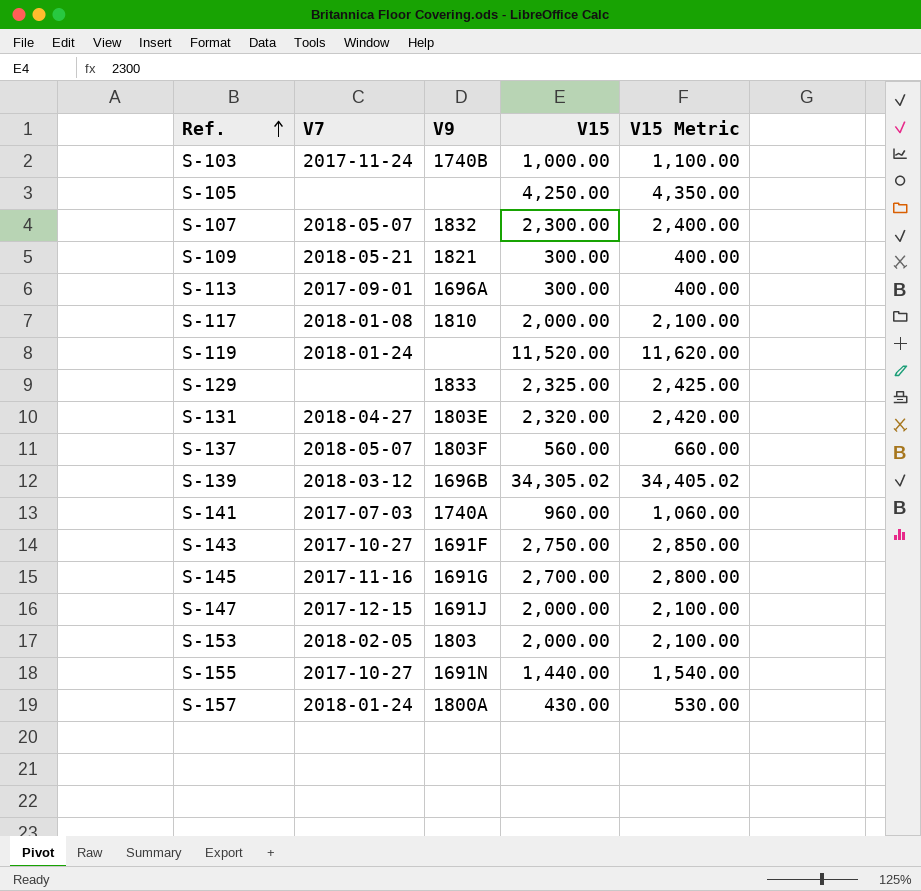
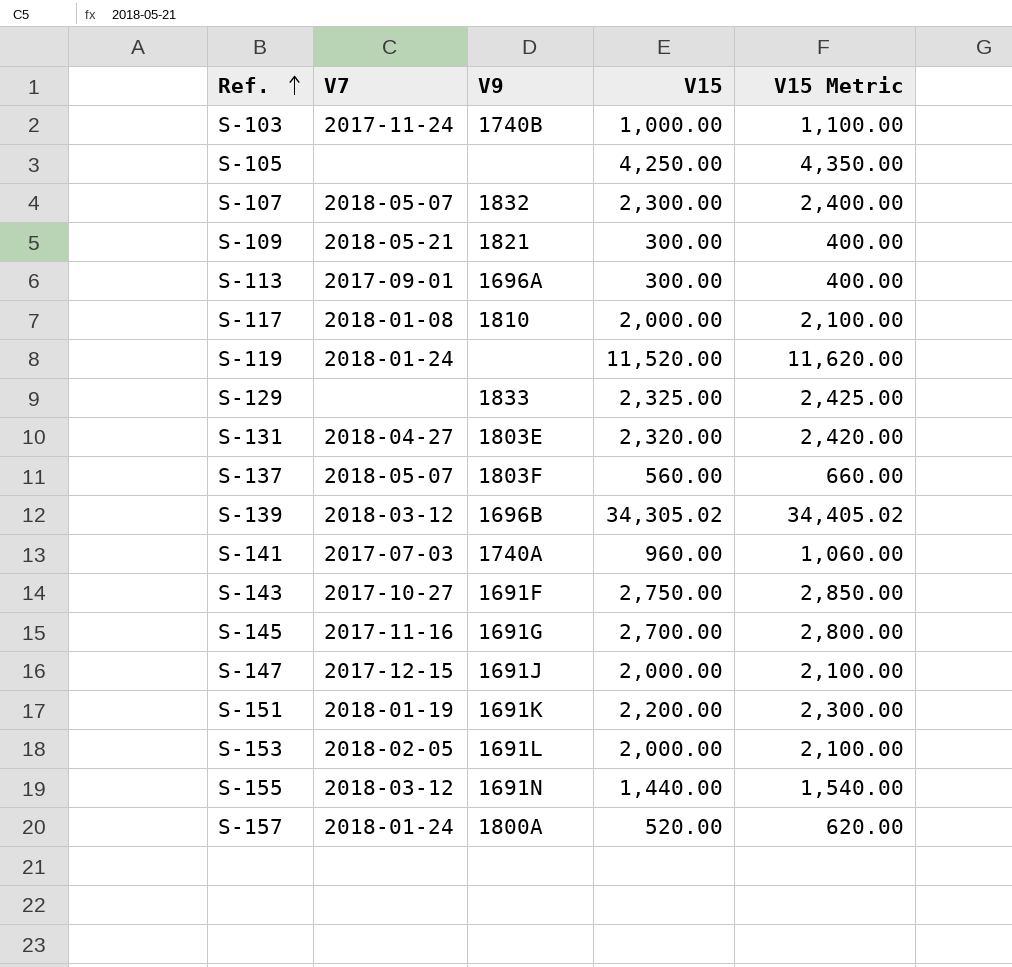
row S-151: none -> 2018-01-19 | 1691K | 2,200.00 | 2,300.00
S-153 | V9: 1803 -> 1691L
S-155 | V7: 2017-10-27 -> 2018-03-12
S-157 | V15: 430.00 -> 520.00
S-157 | V15 Metric: 530.00 -> 620.00

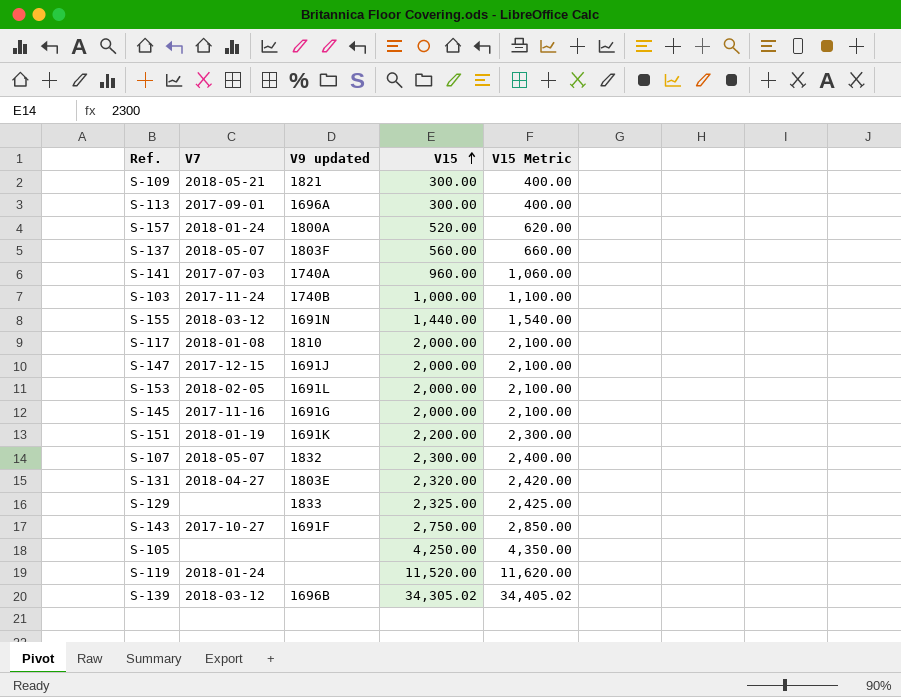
row order: Ref. ascending -> V15 ascending
column name: V9 -> V9 updated
S-145 | V15: 2,700.00 -> 2,000.00
S-145 | V15 Metric: 2,800.00 -> 2,100.00

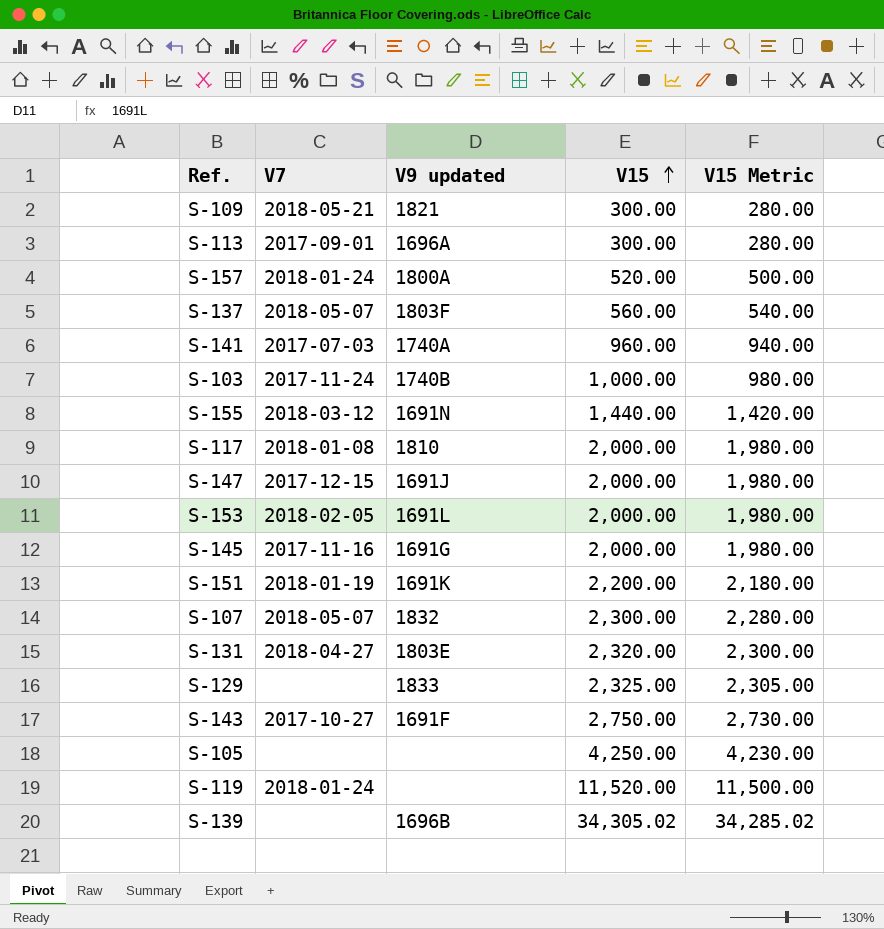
column V15 Metric | formula: [V15] + 100 -> [V15] - 20
S-139 | V7: 2018-03-12 -> none

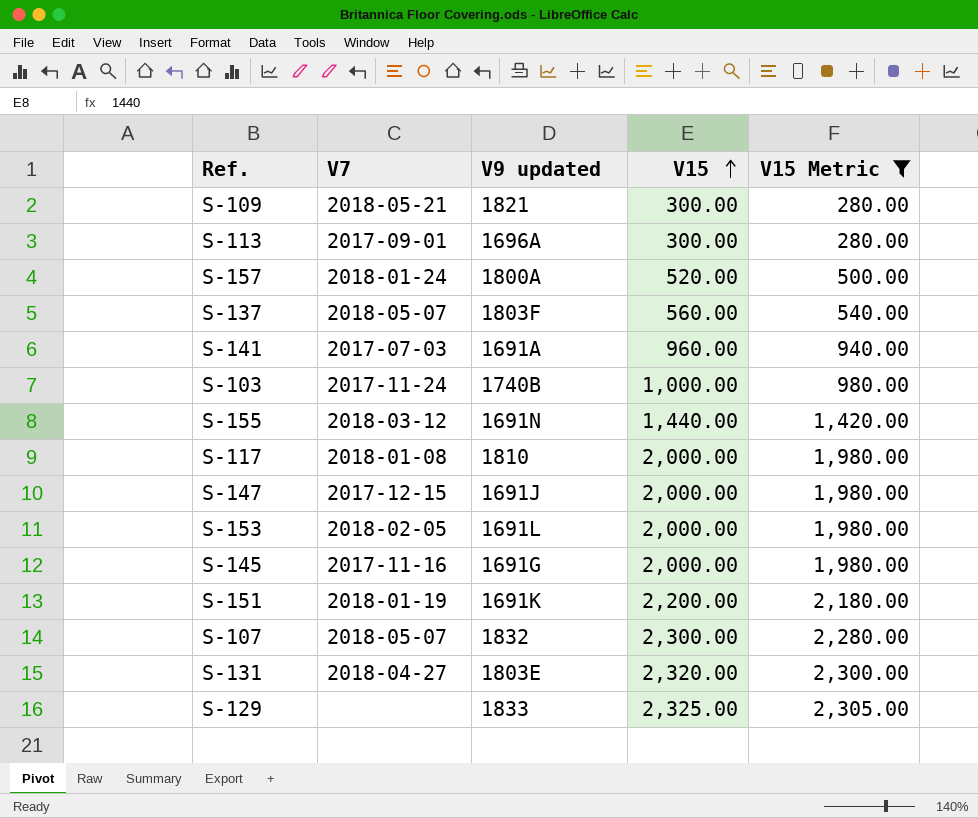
filter: none -> V15 Metric <= 2,305.00
S-141 | V9 updated: 1740A -> 1691A

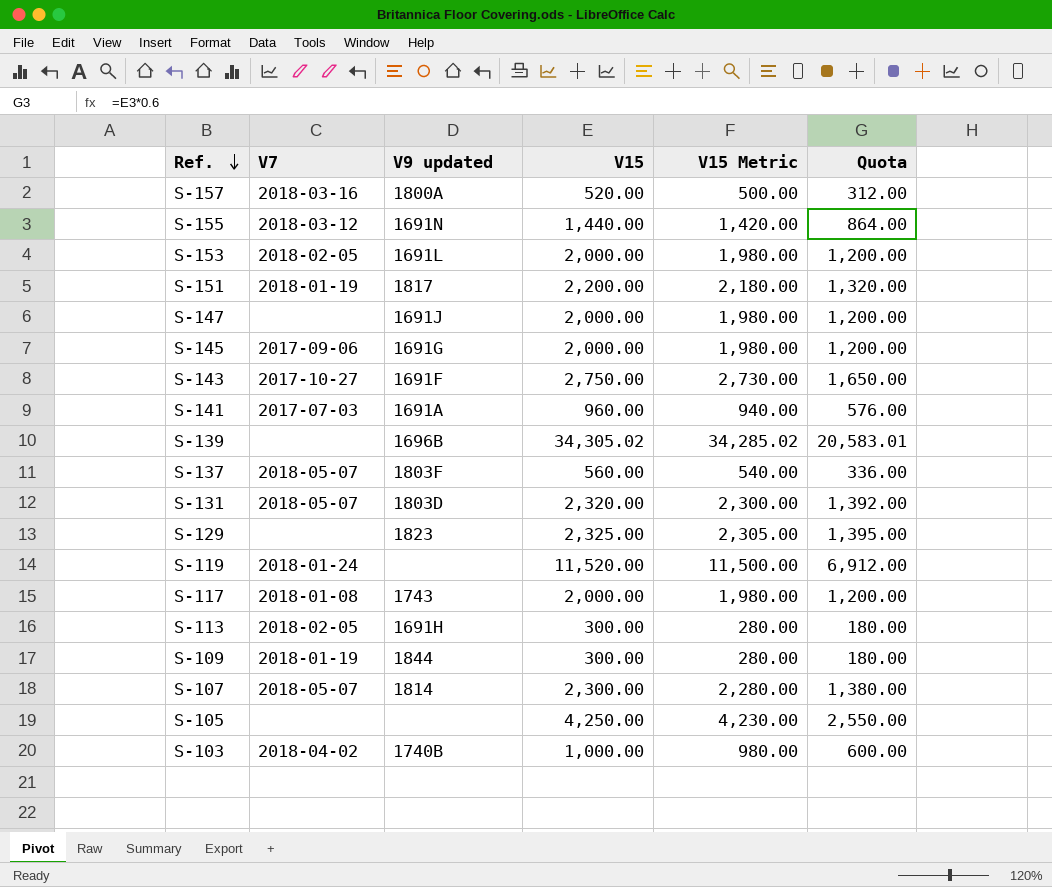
filter: V15 Metric <= 2,305.00 -> none
row order: V15 ascending -> Ref. descending
column Quota | formula: none -> [V15] * 0.6
S-157 | V7: 2018-01-24 -> 2018-03-16
S-151 | V9 updated: 1691K -> 1817
S-147 | V7: 2017-12-15 -> none
S-145 | V7: 2017-11-16 -> 2017-09-06
S-131 | V7: 2018-04-27 -> 2018-05-07
S-131 | V9 updated: 1803E -> 1803D
S-129 | V9 updated: 1833 -> 1823
S-117 | V9 updated: 1810 -> 1743
S-113 | V7: 2017-09-01 -> 2018-02-05
S-113 | V9 updated: 1696A -> 1691H
S-109 | V7: 2018-05-21 -> 2018-01-19
S-109 | V9 updated: 1821 -> 1844
S-107 | V9 updated: 1832 -> 1814
S-103 | V7: 2017-11-24 -> 2018-04-02

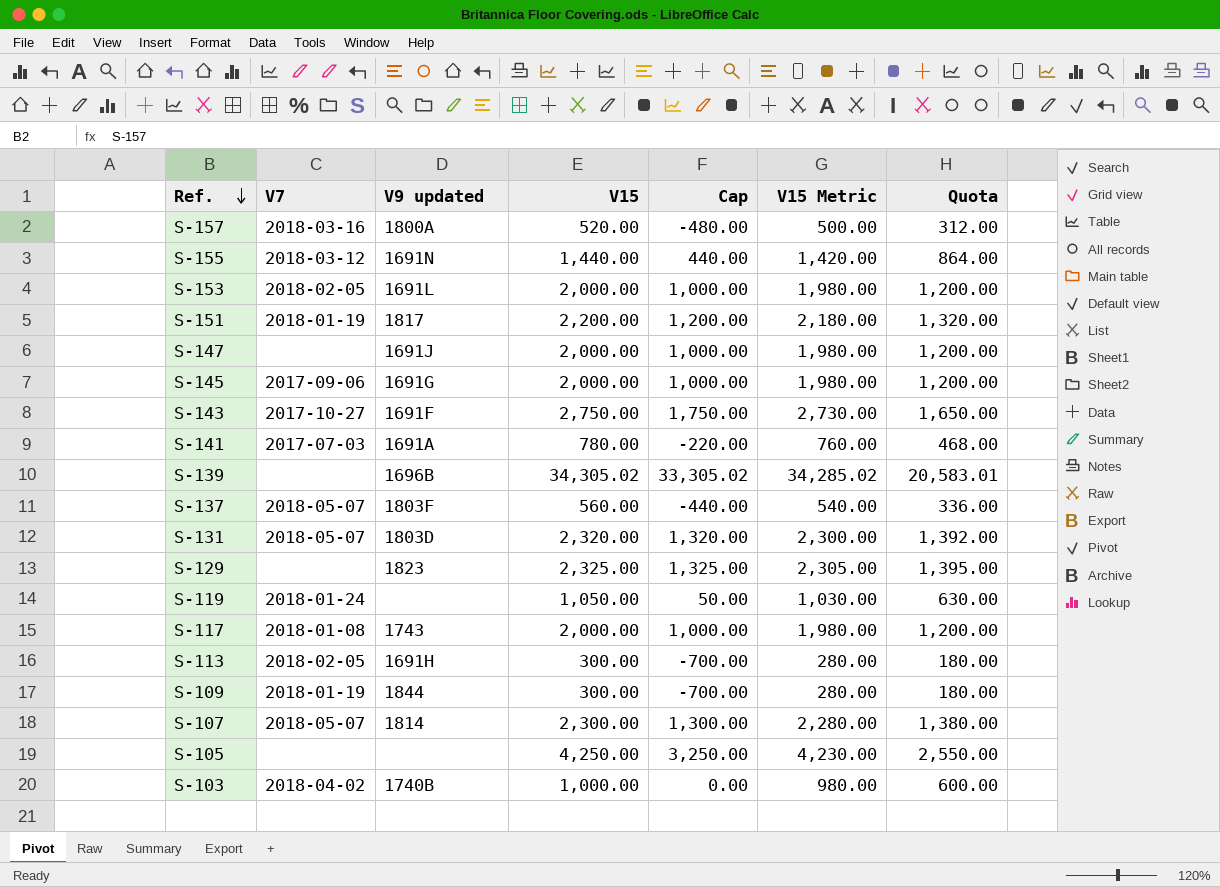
column Cap | formula: none -> [V15] - 1000
S-141 | V15: 960.00 -> 780.00
S-141 | V15 Metric: 940.00 -> 760.00
S-141 | Quota: 576.00 -> 468.00
S-119 | V15: 11,520.00 -> 1,050.00
S-119 | V15 Metric: 11,500.00 -> 1,030.00
S-119 | Quota: 6,912.00 -> 630.00

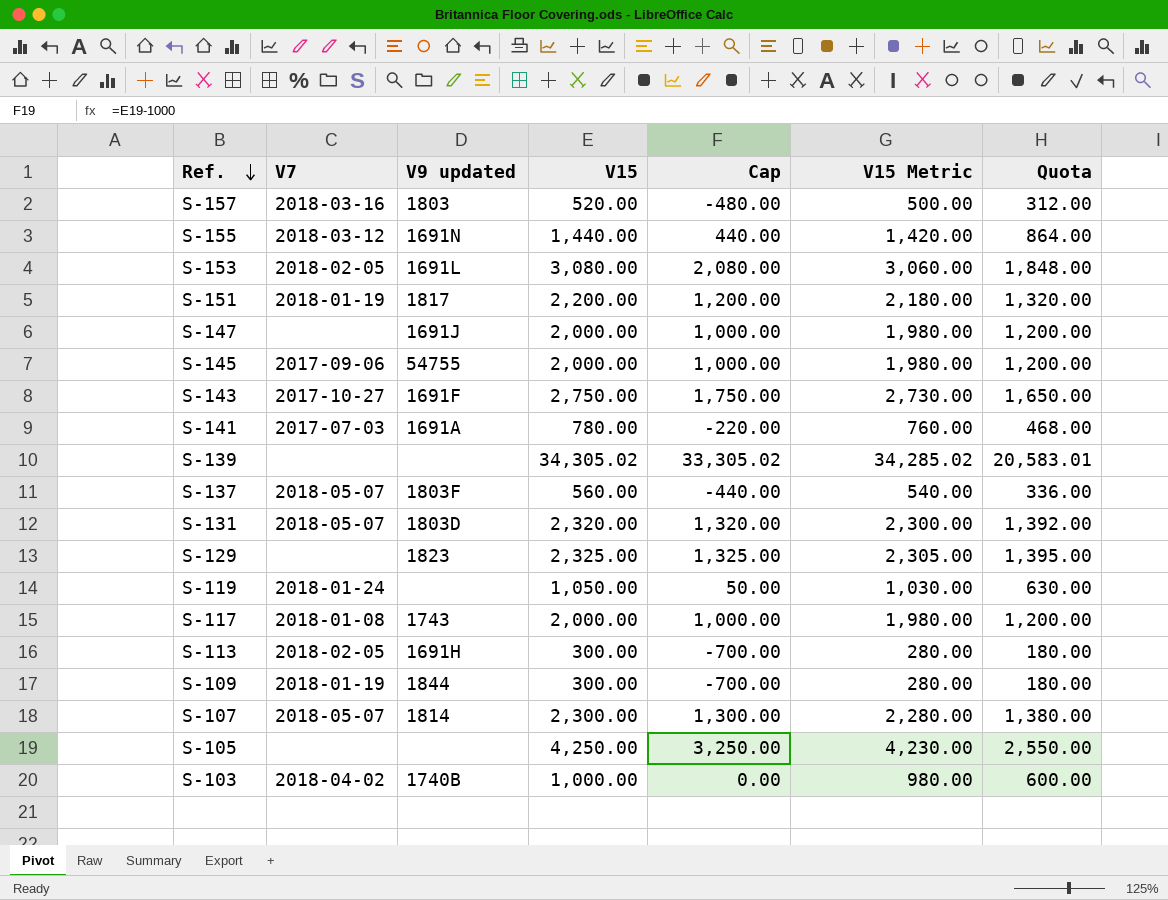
S-157 | V9 updated: 1800A -> 1803
S-153 | V15: 2,000.00 -> 3,080.00
S-153 | Cap: 1,000.00 -> 2,080.00
S-153 | V15 Metric: 1,980.00 -> 3,060.00
S-153 | Quota: 1,200.00 -> 1,848.00
S-145 | V9 updated: 1691G -> 54755
S-139 | V9 updated: 1696B -> none

